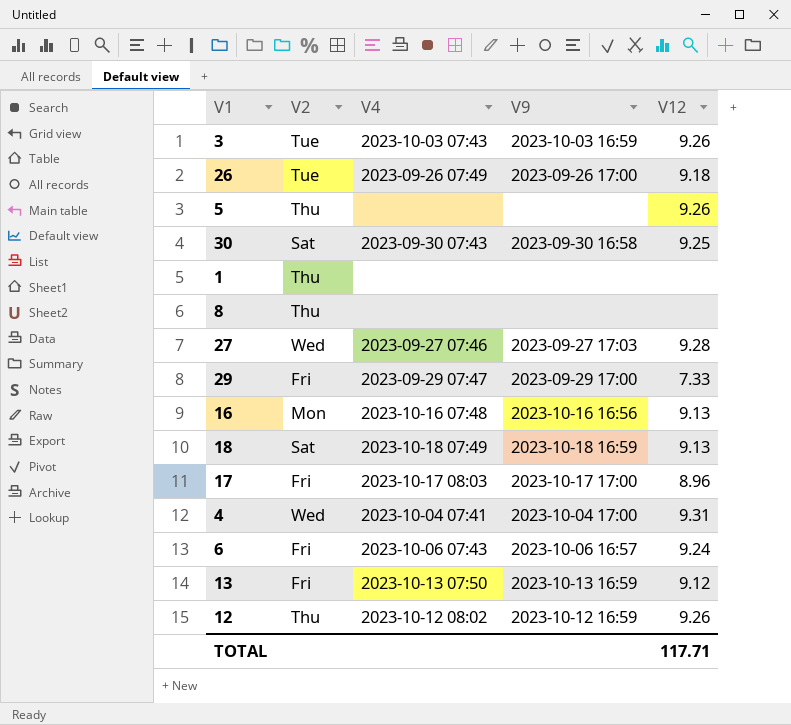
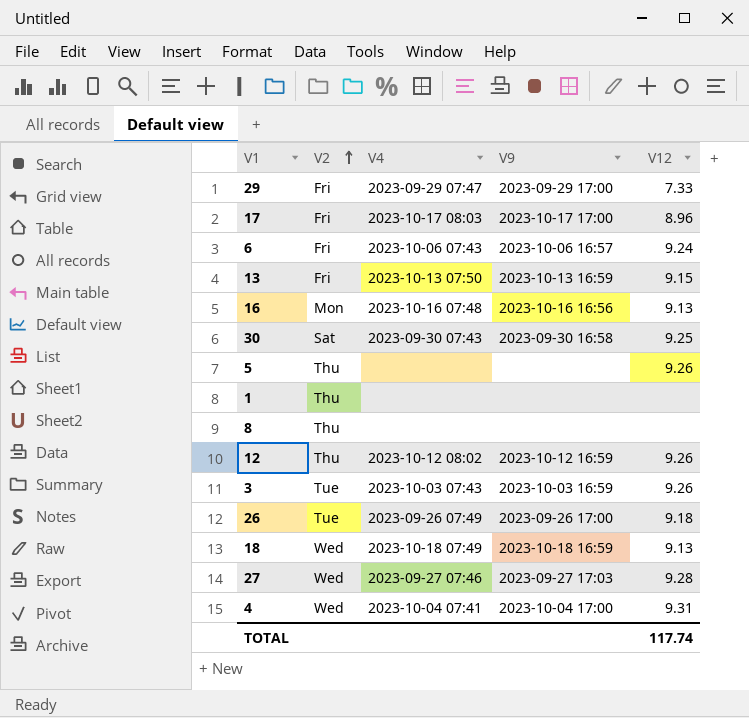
row order: none -> V2 ascending
13 | V12: 9.12 -> 9.15
18 | V2: Sat -> Wed
TOTAL | V12: 117.71 -> 117.74

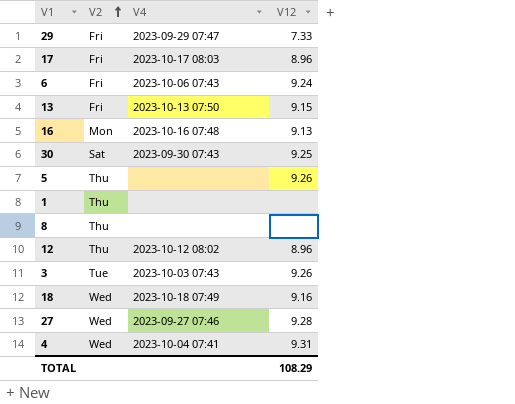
column V9 | position: 4 -> none
row 26: Tue | 2023-09-26 07:49 | 2023-09-26 17:00 | 9.18 -> none
12 | V12: 9.26 -> 8.96
18 | V12: 9.13 -> 9.16
TOTAL | V12: 117.74 -> 108.29

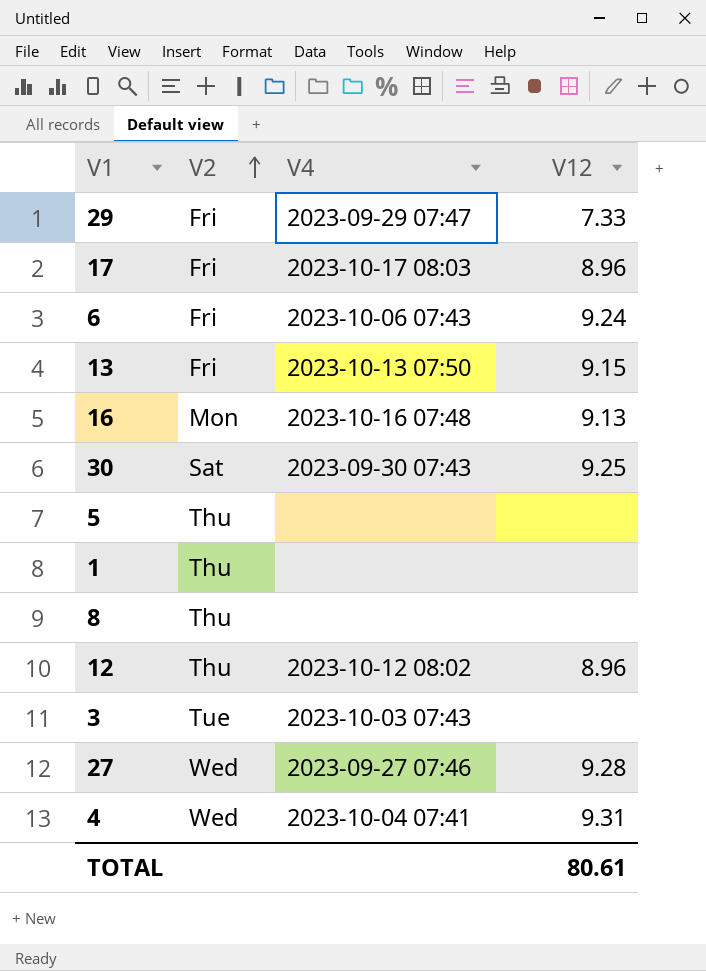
row 18: Wed | 2023-10-18 07:49 | 9.16 -> none
5 | V12: 9.26 -> none
3 | V12: 9.26 -> none
TOTAL | V12: 108.29 -> 80.61

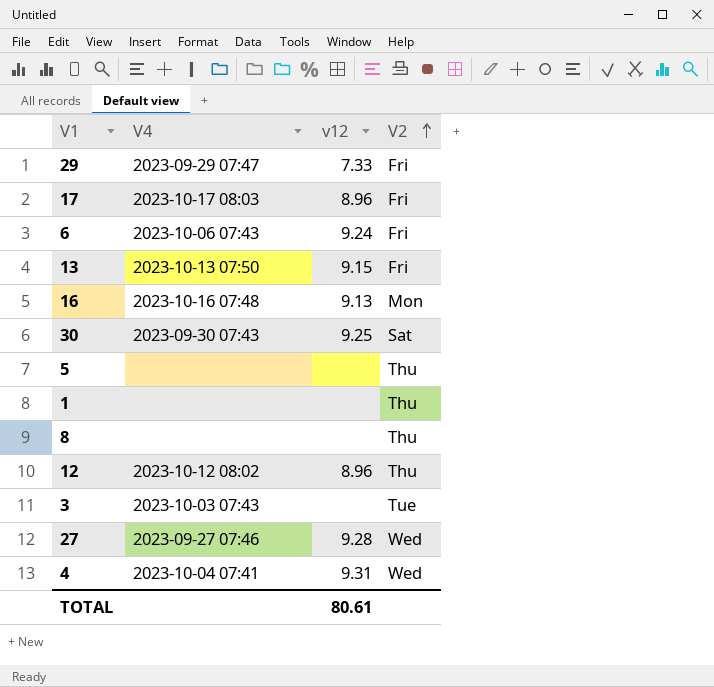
column name: V12 -> v12
column V2 | position: 2 -> 4

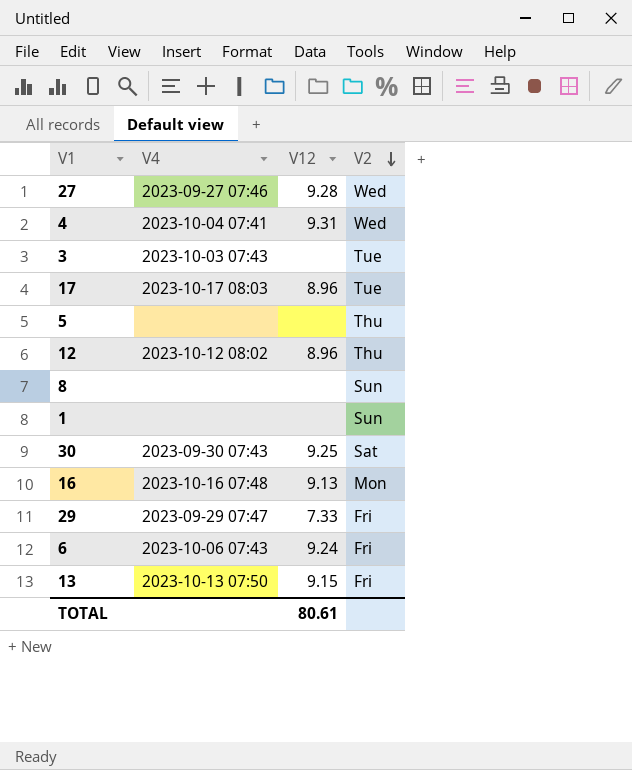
row order: V2 ascending -> V2 descending
column name: v12 -> V12
17 | V2: Fri -> Tue
8 | V2: Thu -> Sun
1 | V2: Thu -> Sun

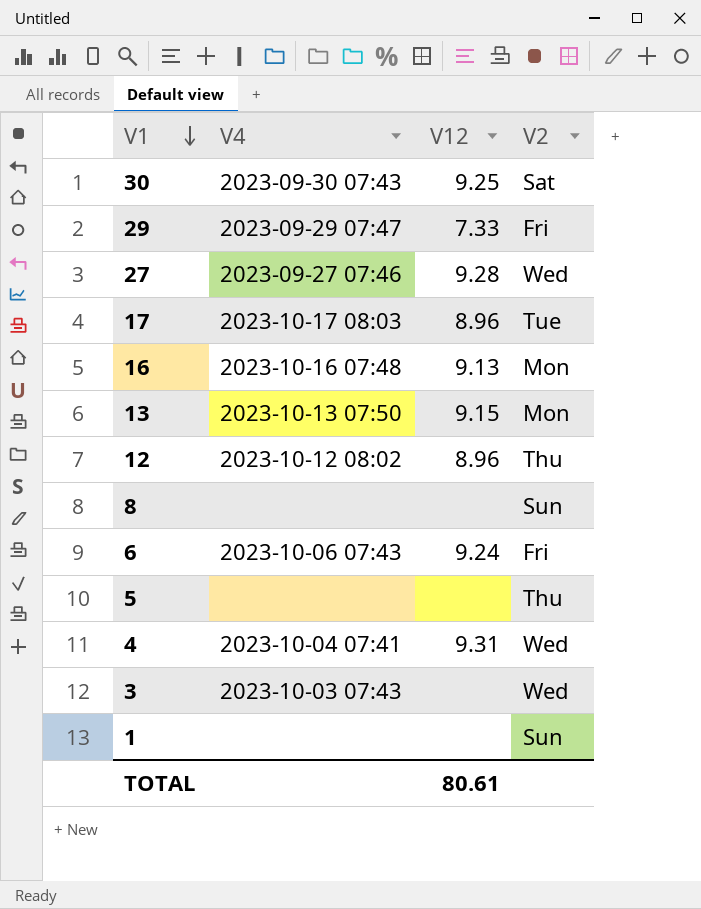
row order: V2 descending -> V1 descending
13 | V2: Fri -> Mon
3 | V2: Tue -> Wed

